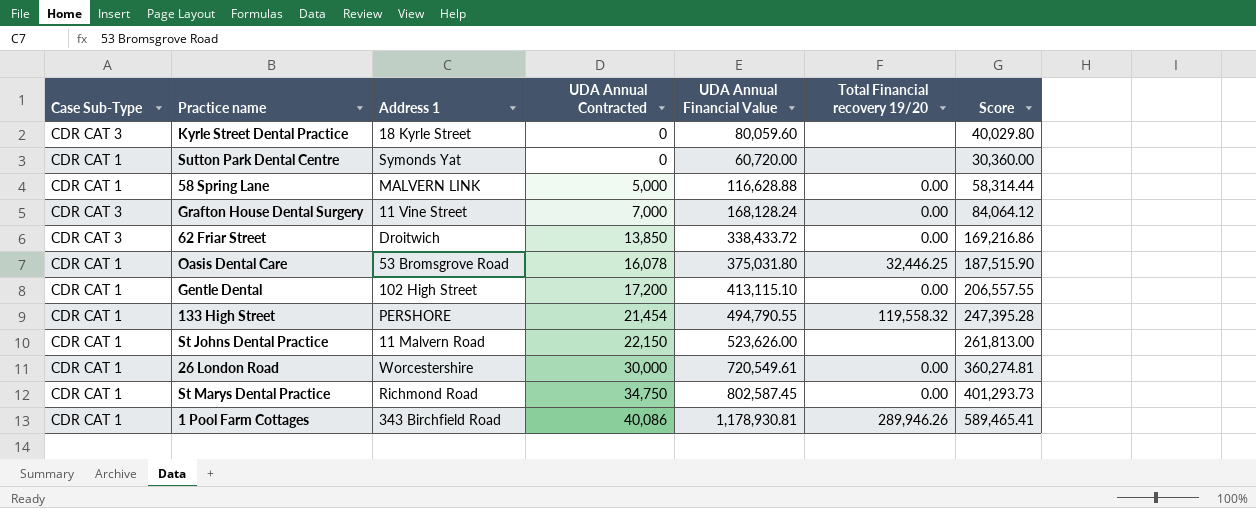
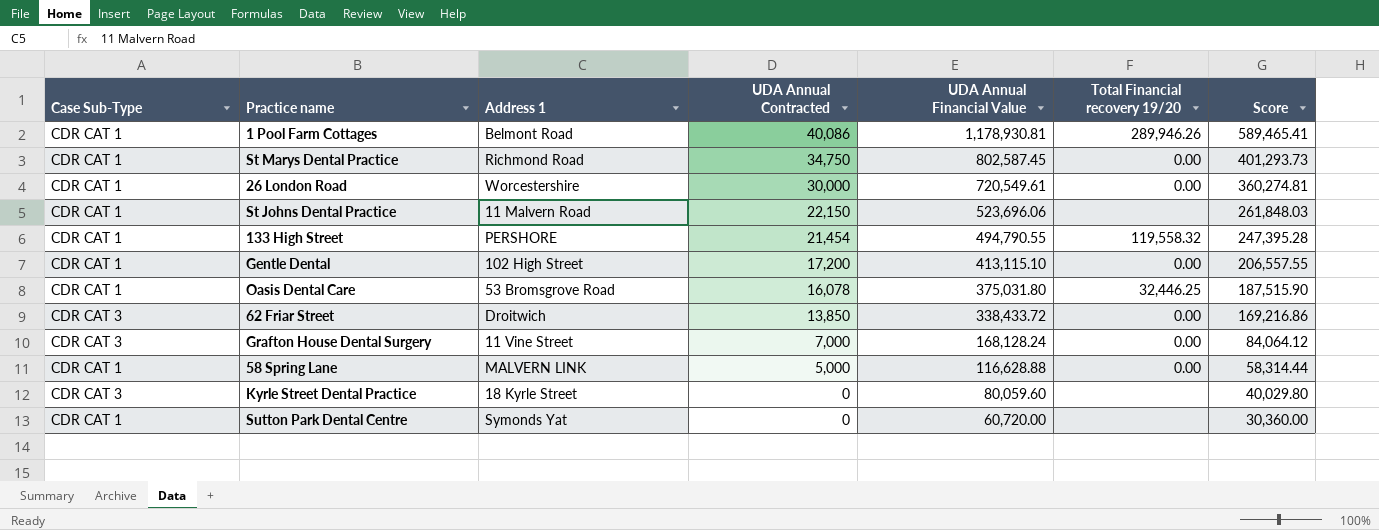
row order: UDA Annual Contracted ascending -> UDA Annual Contracted descending
1 Pool Farm Cottages | Address 1: 343 Birchfield Road -> Belmont Road
St Johns Dental Practice | UDA Annual Financial Value: 523,626.00 -> 523,696.06
St Johns Dental Practice | Score: 261,813.00 -> 261,848.03

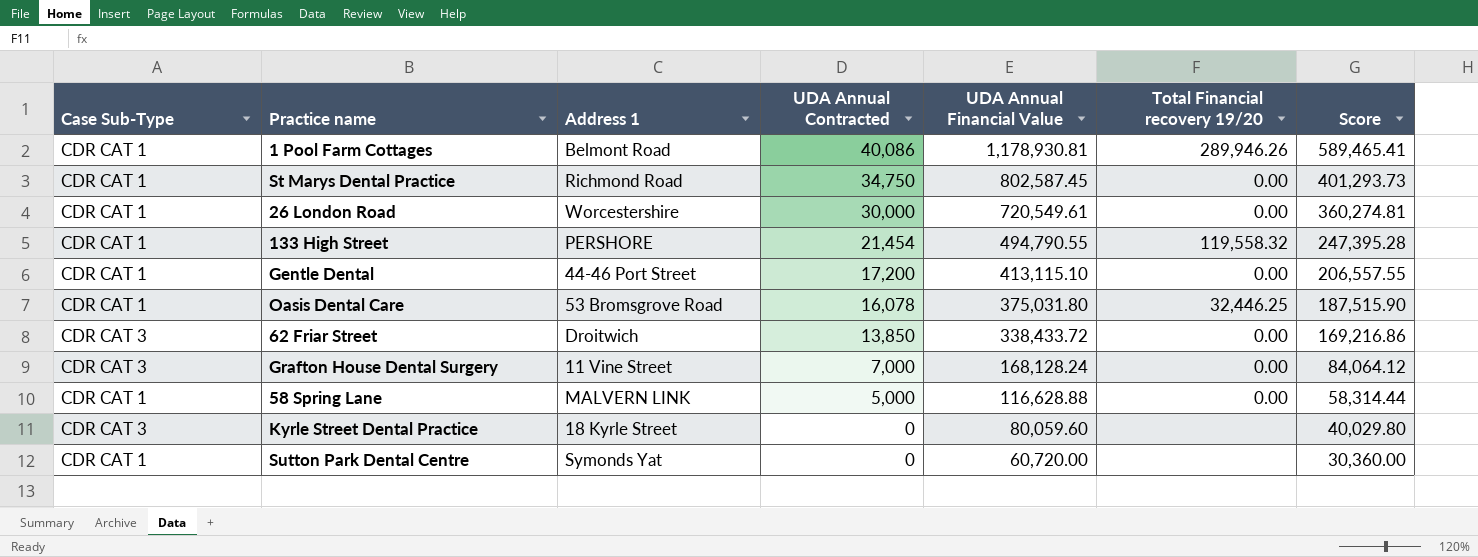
row St Johns Dental Practice: CDR CAT 1 | 11 Malvern Road | 22,150 | 523,696.06 | none | 261,848.03 -> none
Gentle Dental | Address 1: 102 High Street -> 44-46 Port Street

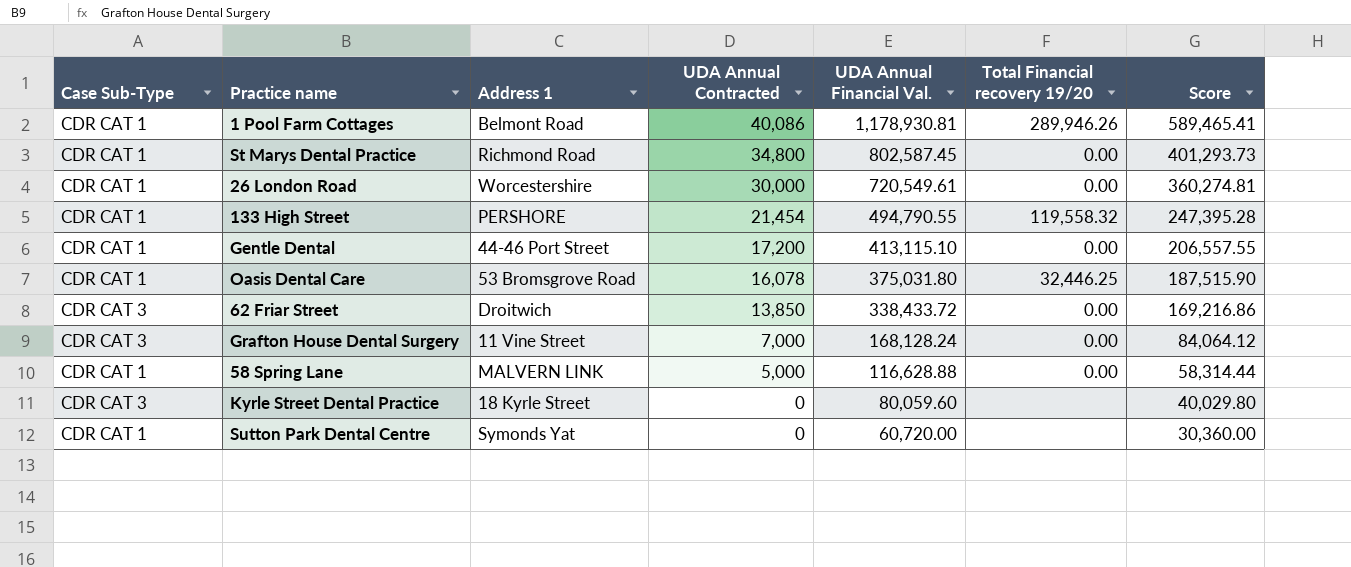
column name: UDA Annual Financial Value -> UDA Annual Financial Val.
St Marys Dental Practice | UDA Annual Contracted: 34,750 -> 34,800

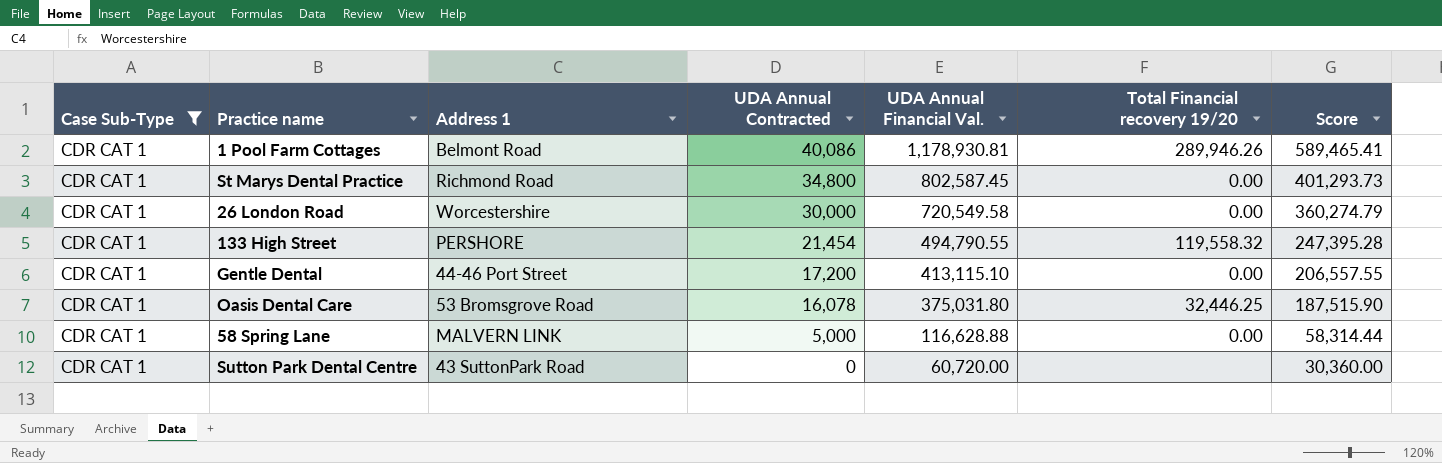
filter: none -> Case Sub-Type = CDR CAT 1
26 London Road | UDA Annual Financial Val.: 720,549.61 -> 720,549.58
26 London Road | Score: 360,274.81 -> 360,274.79
Sutton Park Dental Centre | Address 1: Symonds Yat -> 43 SuttonPark Road

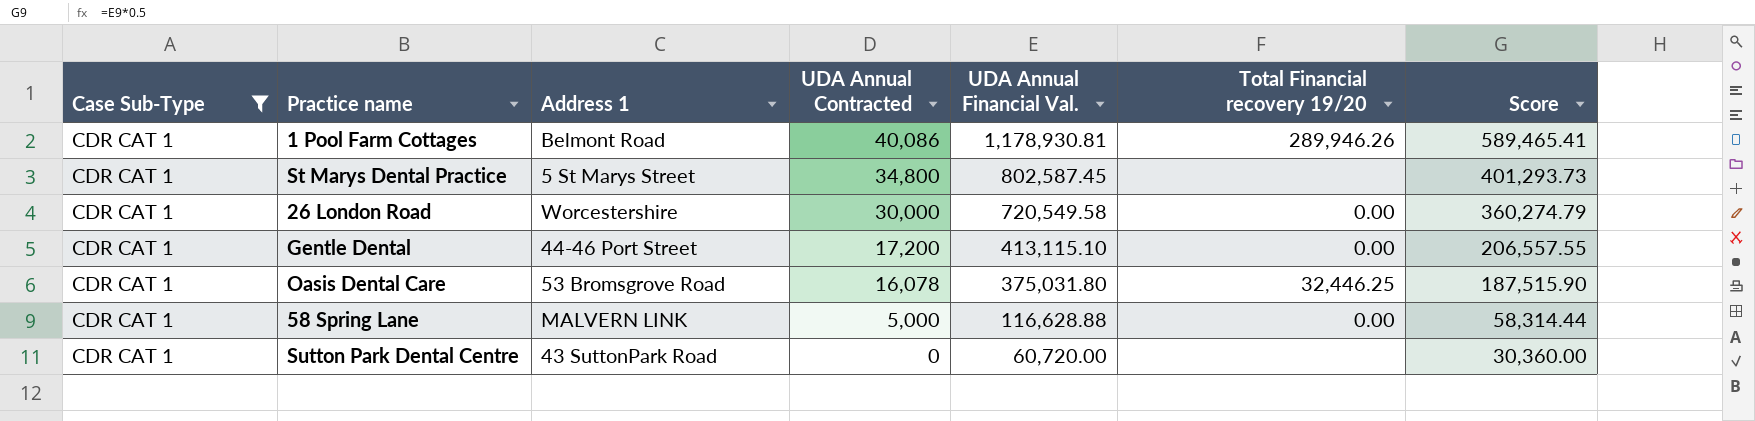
row 133 High Street: CDR CAT 1 | PERSHORE | 21,454 | 494,790.55 | 119,558.32 | 247,395.28 -> none
St Marys Dental Practice | Address 1: Richmond Road -> 5 St Marys Street
St Marys Dental Practice | Total Financial recovery 19/20: 0.00 -> none

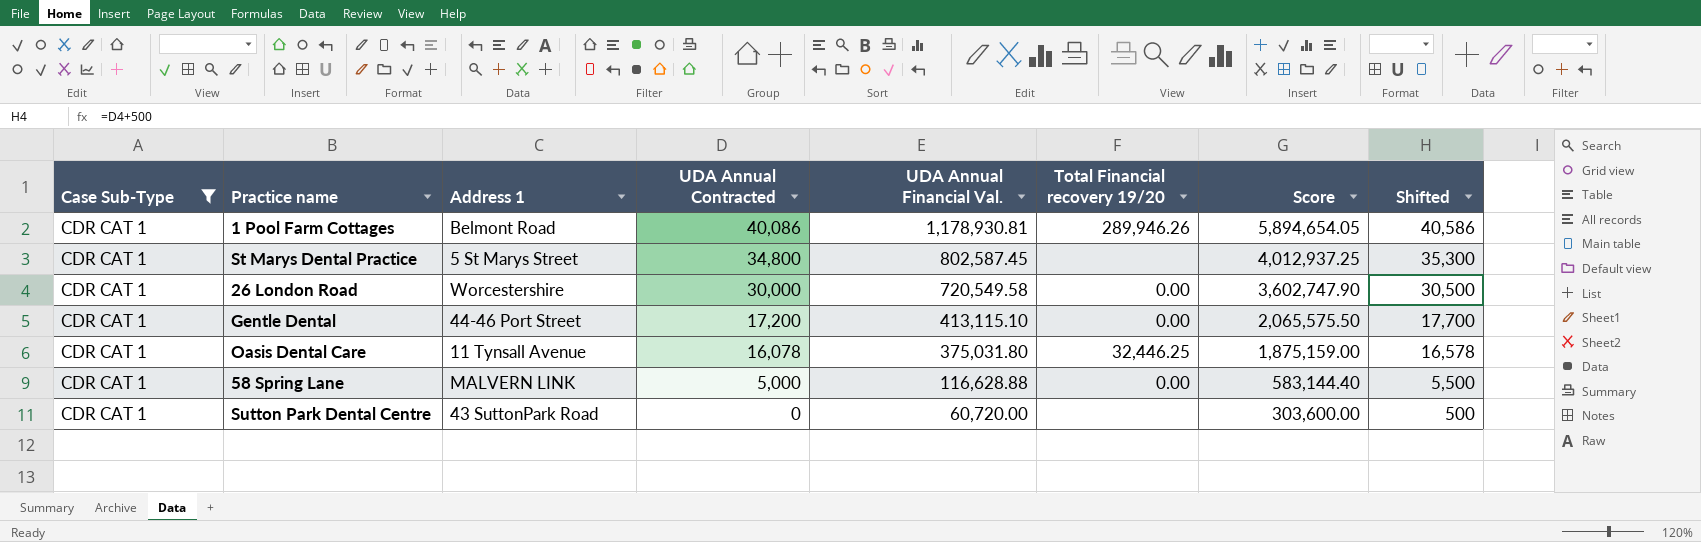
column Score | formula: [UDA Annual Financial Val.] * 0.5 -> [UDA Annual Financial Val.] * 5
column Shifted | formula: none -> [UDA Annual Contracted] + 500
Oasis Dental Care | Address 1: 53 Bromsgrove Road -> 11 Tynsall Avenue

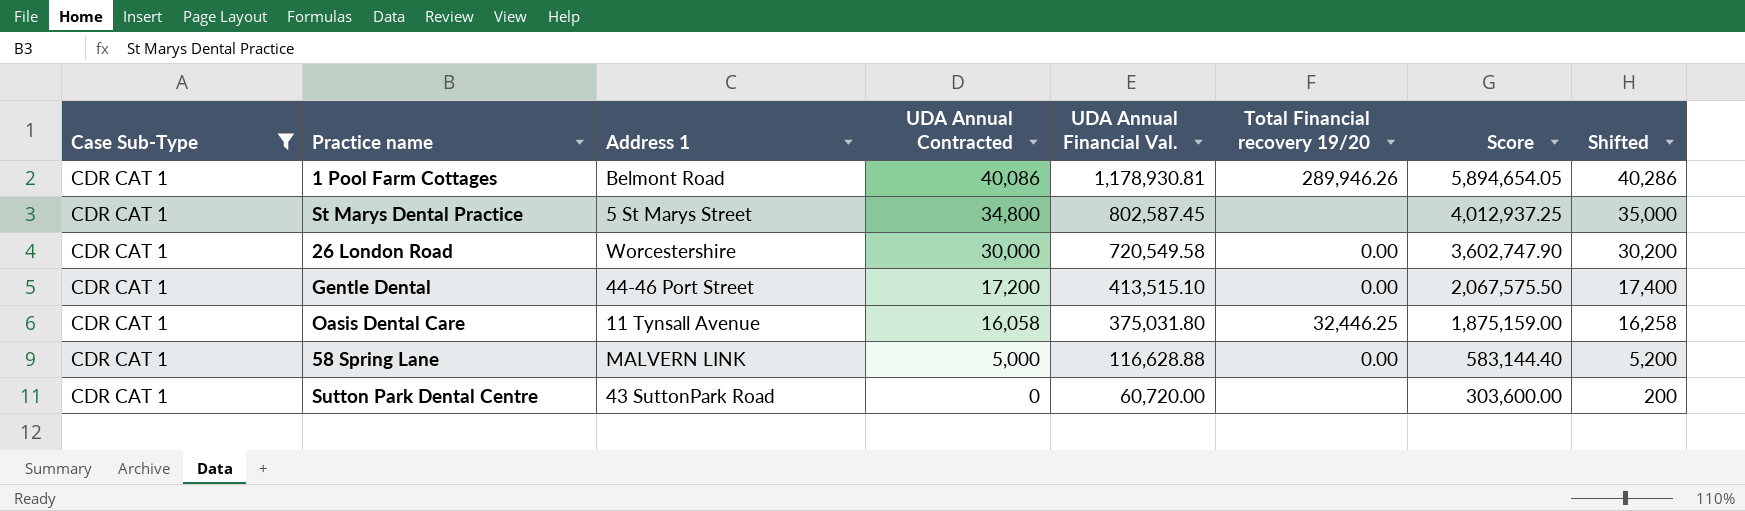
column Shifted | formula: [UDA Annual Contracted] + 500 -> [UDA Annual Contracted] + 200
Gentle Dental | UDA Annual Financial Val.: 413,115.10 -> 413,515.10
Gentle Dental | Score: 2,065,575.50 -> 2,067,575.50
Oasis Dental Care | UDA Annual Contracted: 16,078 -> 16,058

